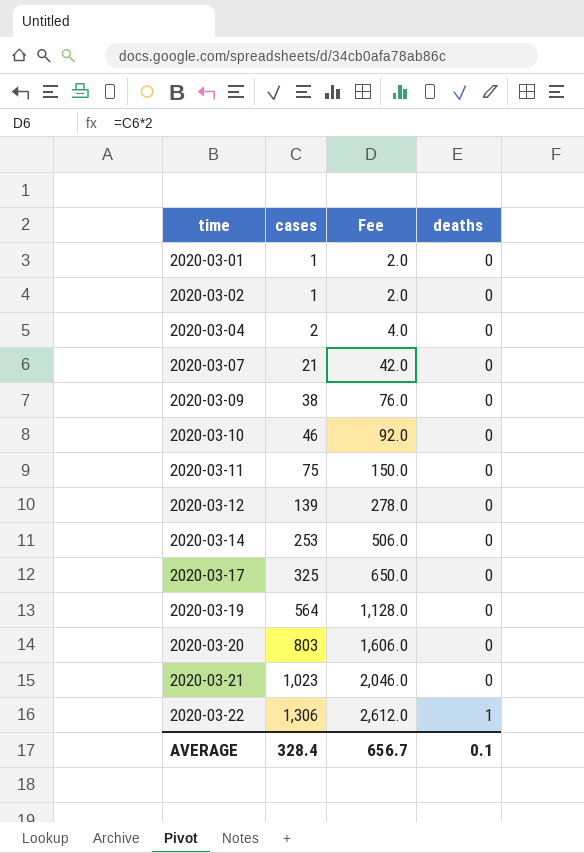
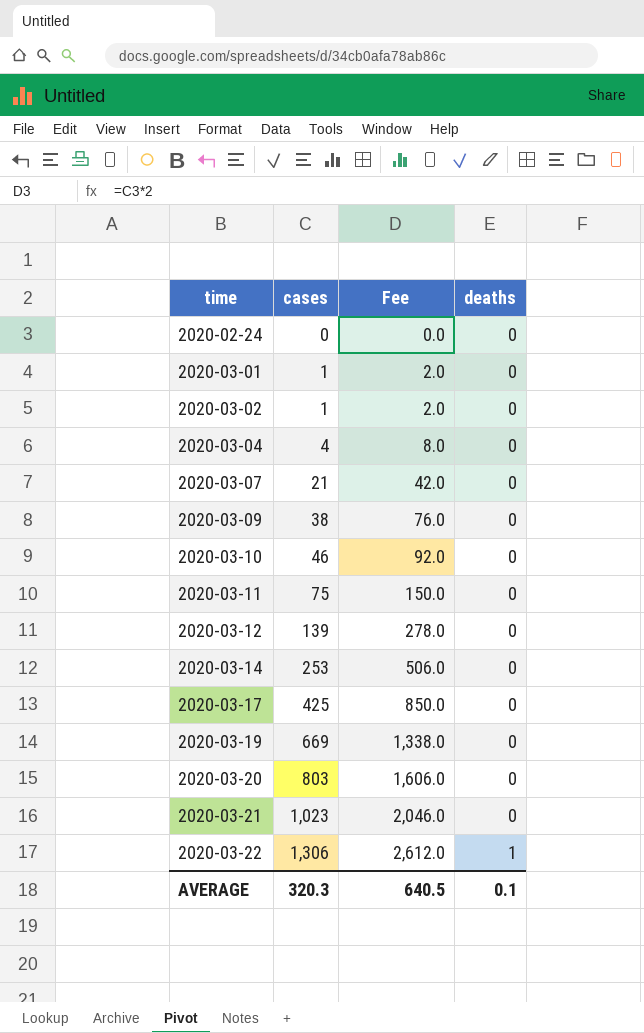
row 2020-02-24: none -> 0 | 0.0 | 0
2020-03-04 | cases: 2 -> 4
2020-03-04 | Fee: 4.0 -> 8.0
2020-03-17 | cases: 325 -> 425
2020-03-17 | Fee: 650.0 -> 850.0
2020-03-19 | cases: 564 -> 669
2020-03-19 | Fee: 1,128.0 -> 1,338.0
AVERAGE | cases: 328.4 -> 320.3
AVERAGE | Fee: 656.7 -> 640.5

